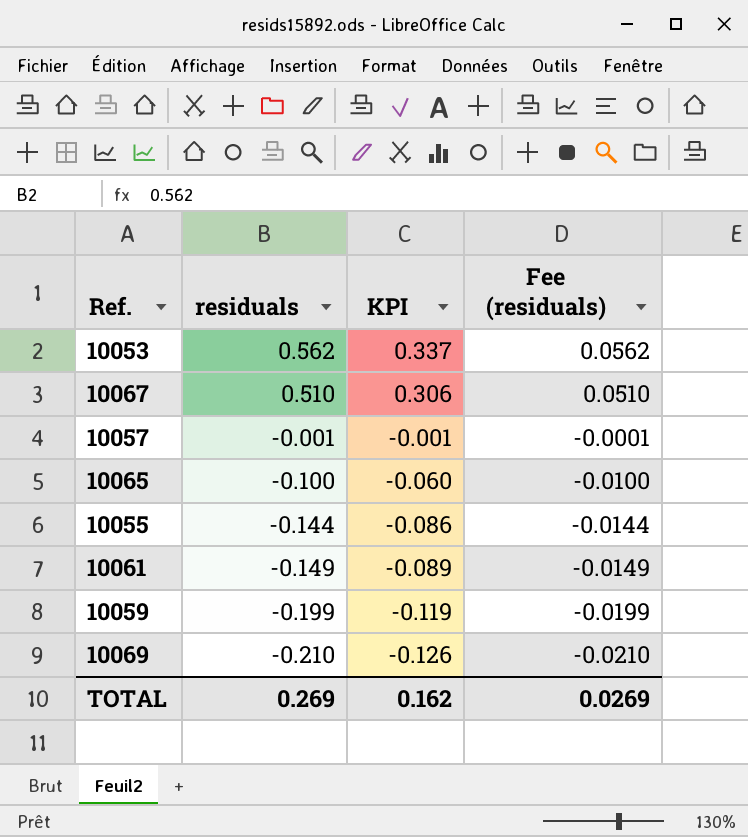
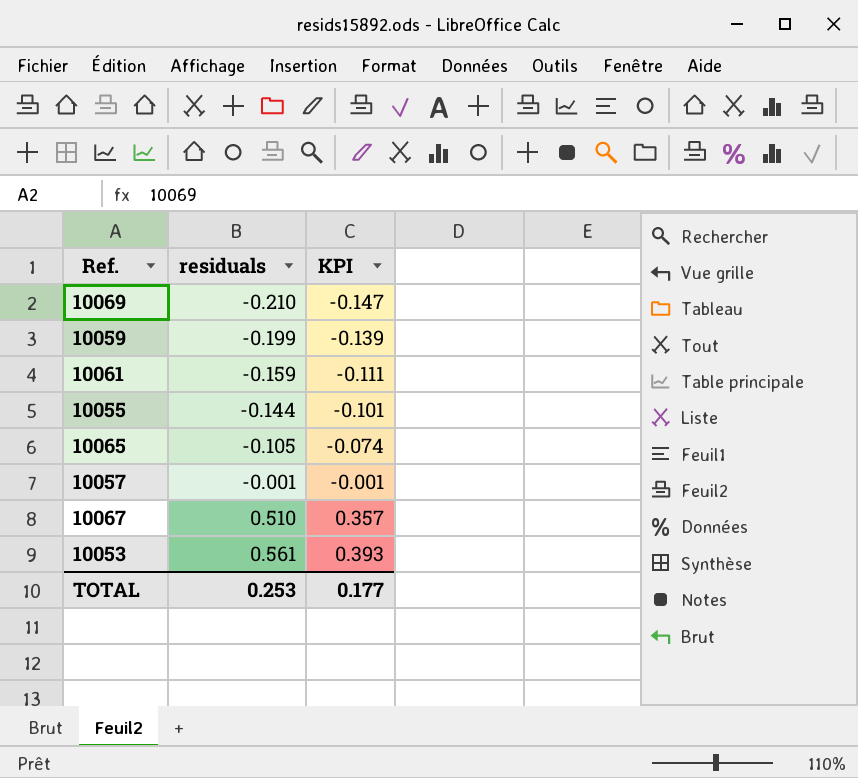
row order: residuals descending -> residuals ascending
column Fee (residuals) | formula: [residuals] * 0.1 -> none
column KPI | formula: [residuals] * 0.6 -> [residuals] * 0.7
10061 | residuals: -0.149 -> -0.159
10065 | residuals: -0.100 -> -0.105
10053 | residuals: 0.562 -> 0.561
TOTAL | residuals: 0.269 -> 0.253
TOTAL | KPI: 0.162 -> 0.177

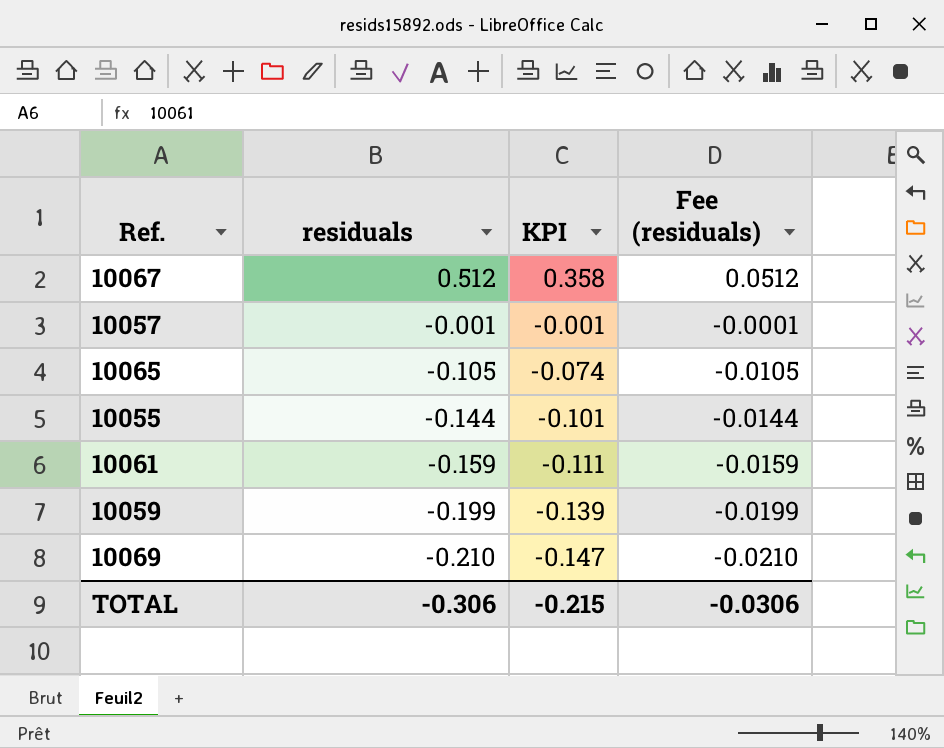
row order: residuals ascending -> residuals descending
column Fee (residuals) | formula: none -> [residuals] * 0.1
row 10053: 0.561 | 0.393 -> none
10067 | residuals: 0.510 -> 0.512
10067 | KPI: 0.357 -> 0.358
TOTAL | residuals: 0.253 -> -0.306
TOTAL | KPI: 0.177 -> -0.215

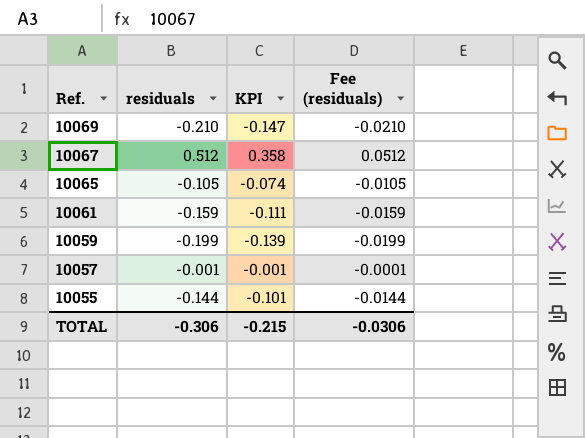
row order: residuals descending -> Ref. descending

